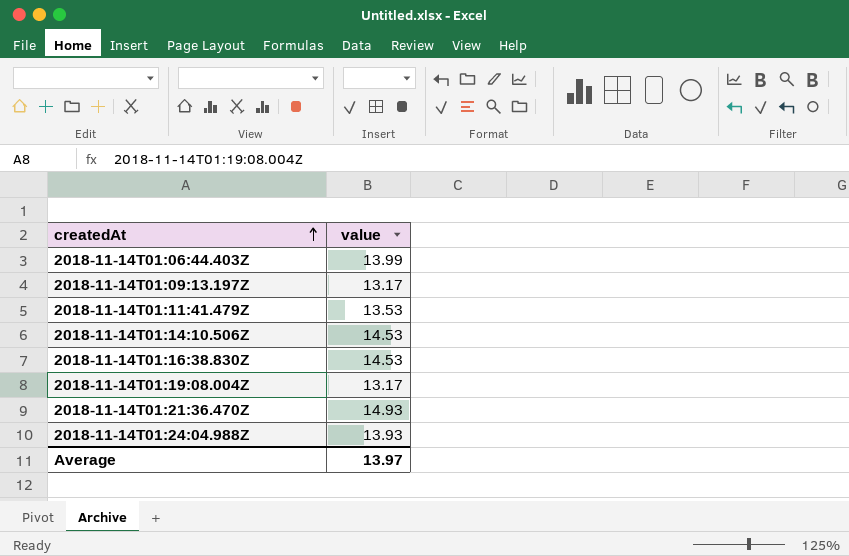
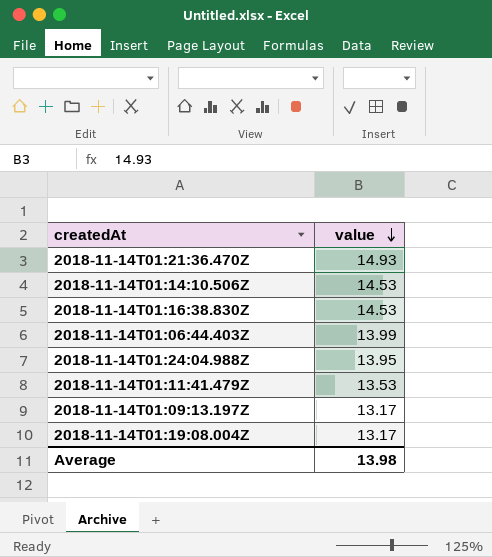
row order: createdAt ascending -> value descending
2018-11-14T01:24:04.988Z | value: 13.93 -> 13.95
Average | value: 13.97 -> 13.98

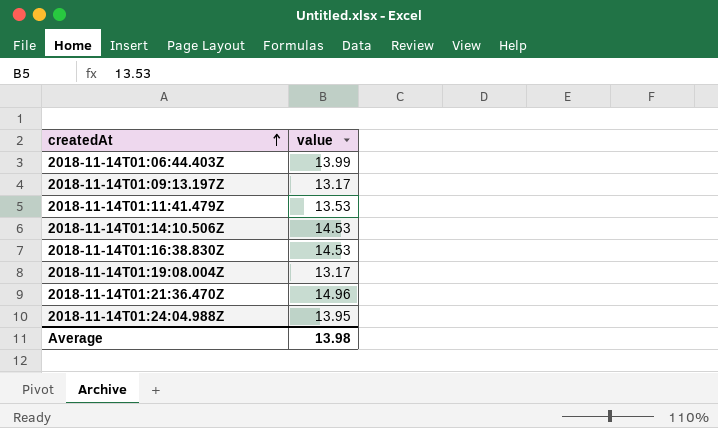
row order: value descending -> createdAt ascending
2018-11-14T01:21:36.470Z | value: 14.93 -> 14.96

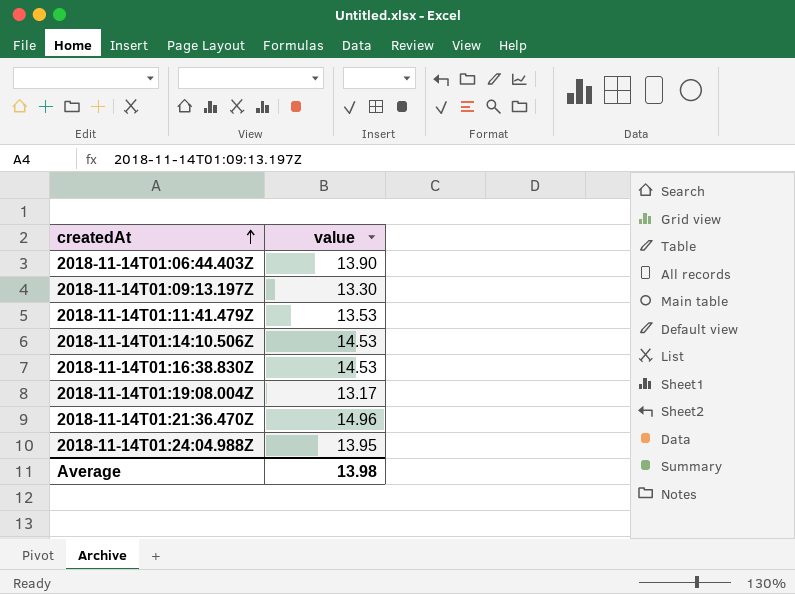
2018-11-14T01:06:44.403Z | value: 13.99 -> 13.90
2018-11-14T01:09:13.197Z | value: 13.17 -> 13.30

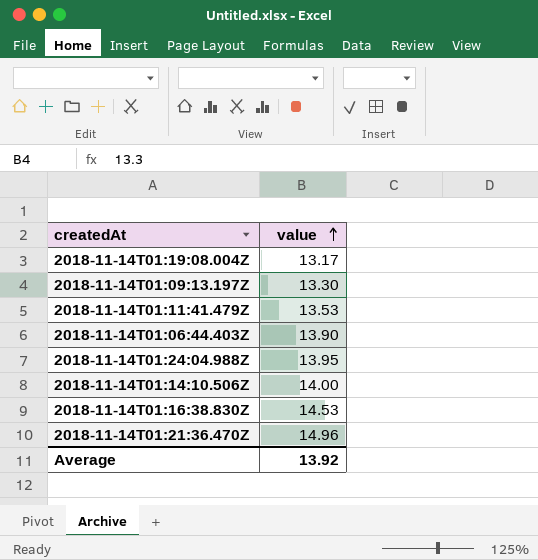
row order: createdAt ascending -> value ascending
2018-11-14T01:14:10.506Z | value: 14.53 -> 14.00
Average | value: 13.98 -> 13.92

